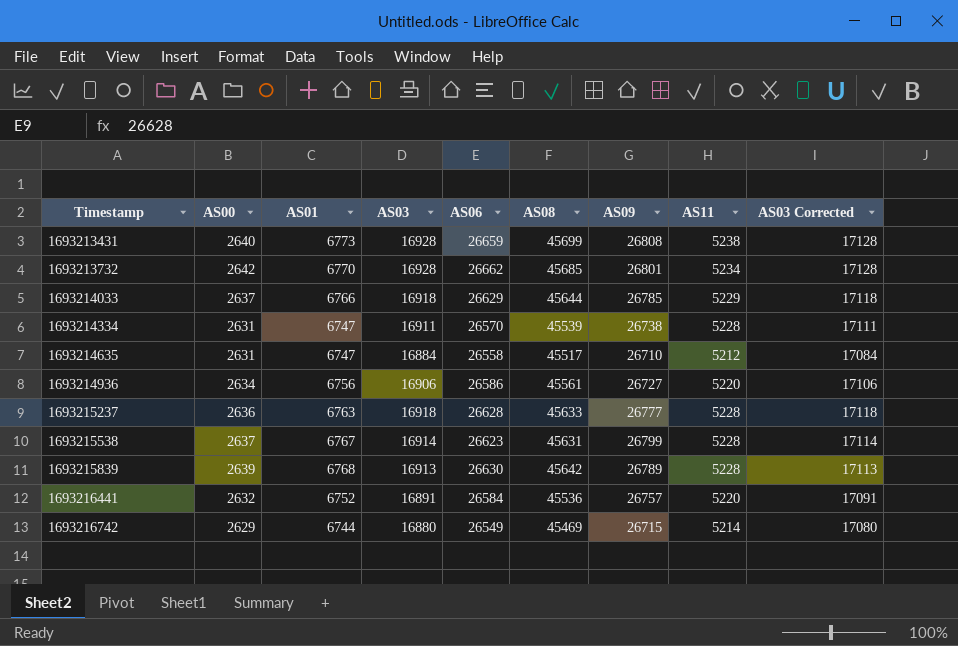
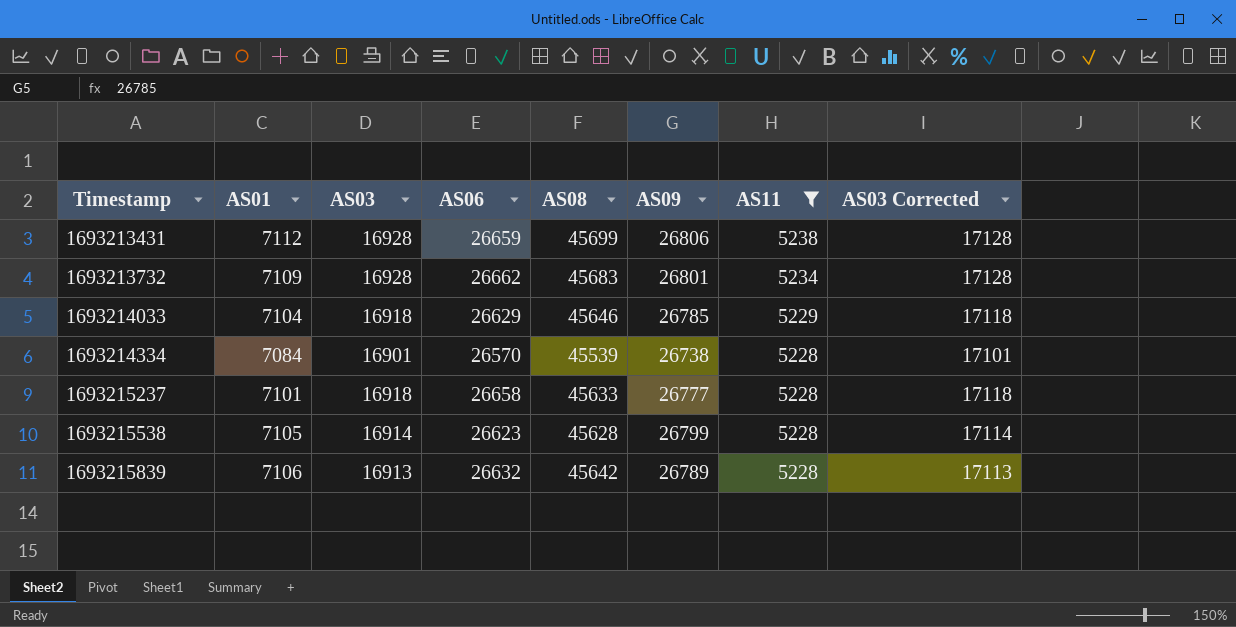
filter: none -> AS11 >= 5228
column AS00 | position: 2 -> none
1693213431 | AS01: 6773 -> 7112
1693213431 | AS09: 26808 -> 26806
1693213732 | AS01: 6770 -> 7109
1693213732 | AS08: 45685 -> 45683
1693214033 | AS01: 6766 -> 7104
1693214033 | AS08: 45644 -> 45646
1693214334 | AS01: 6747 -> 7084
1693214334 | AS03: 16911 -> 16901
1693214334 | AS03 Corrected: 17111 -> 17101
1693215237 | AS01: 6763 -> 7101
1693215237 | AS06: 26628 -> 26658
1693215538 | AS01: 6767 -> 7105
1693215538 | AS08: 45631 -> 45628
1693215839 | AS01: 6768 -> 7106
1693215839 | AS06: 26630 -> 26632

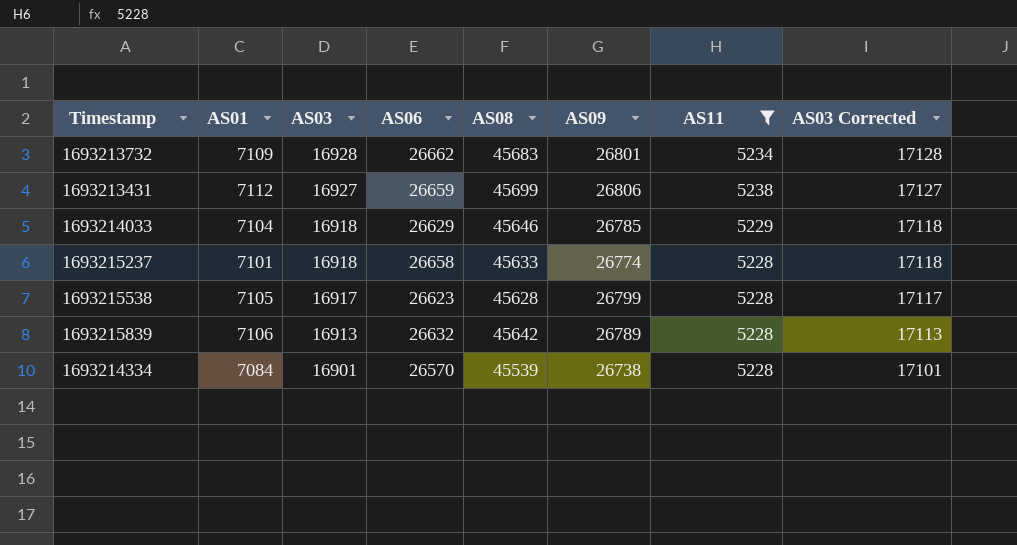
row order: Timestamp ascending -> AS03 descending
1693213431 | AS03: 16928 -> 16927
1693213431 | AS03 Corrected: 17128 -> 17127
1693215237 | AS09: 26777 -> 26774
1693215538 | AS03: 16914 -> 16917
1693215538 | AS03 Corrected: 17114 -> 17117

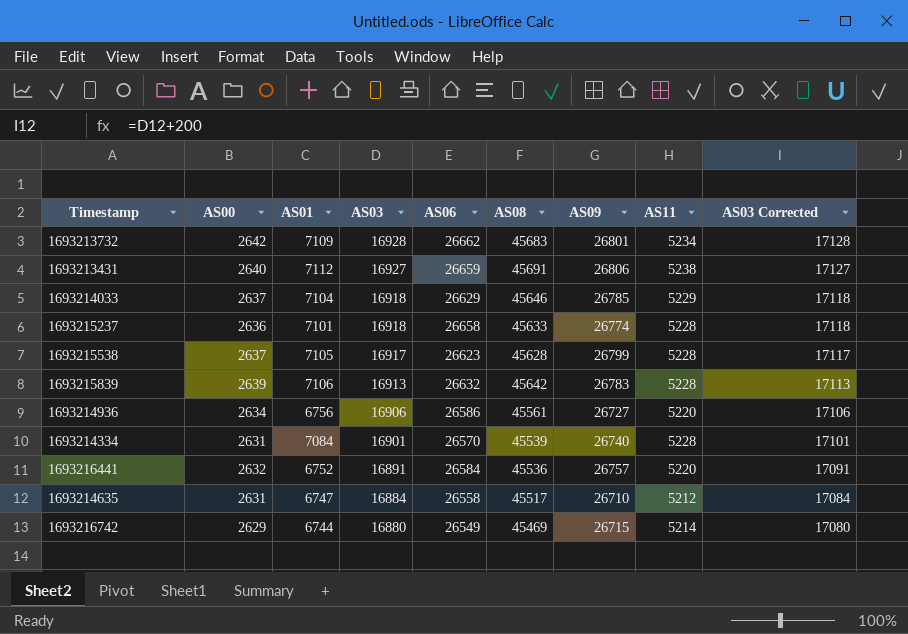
filter: AS11 >= 5228 -> none
column AS00 | position: none -> 2
1693213431 | AS08: 45699 -> 45691
1693215839 | AS09: 26789 -> 26783
1693214334 | AS09: 26738 -> 26740

